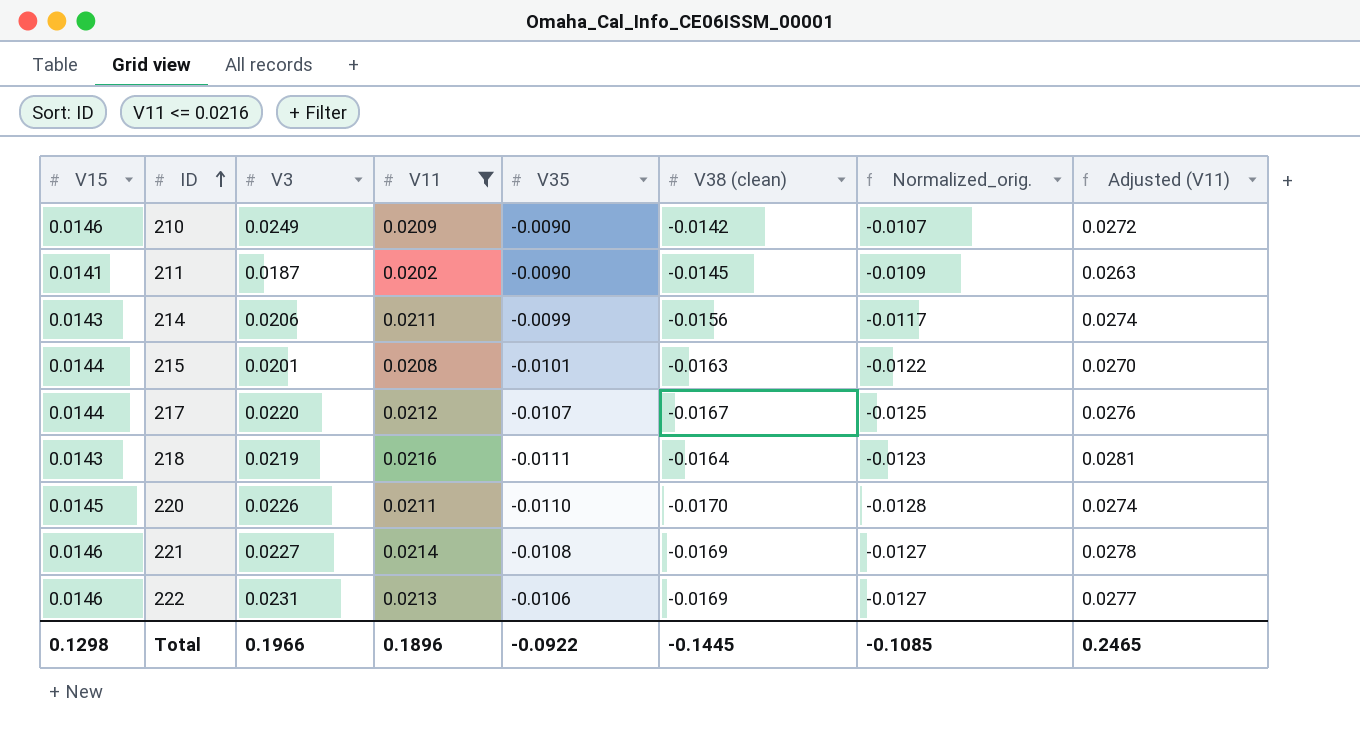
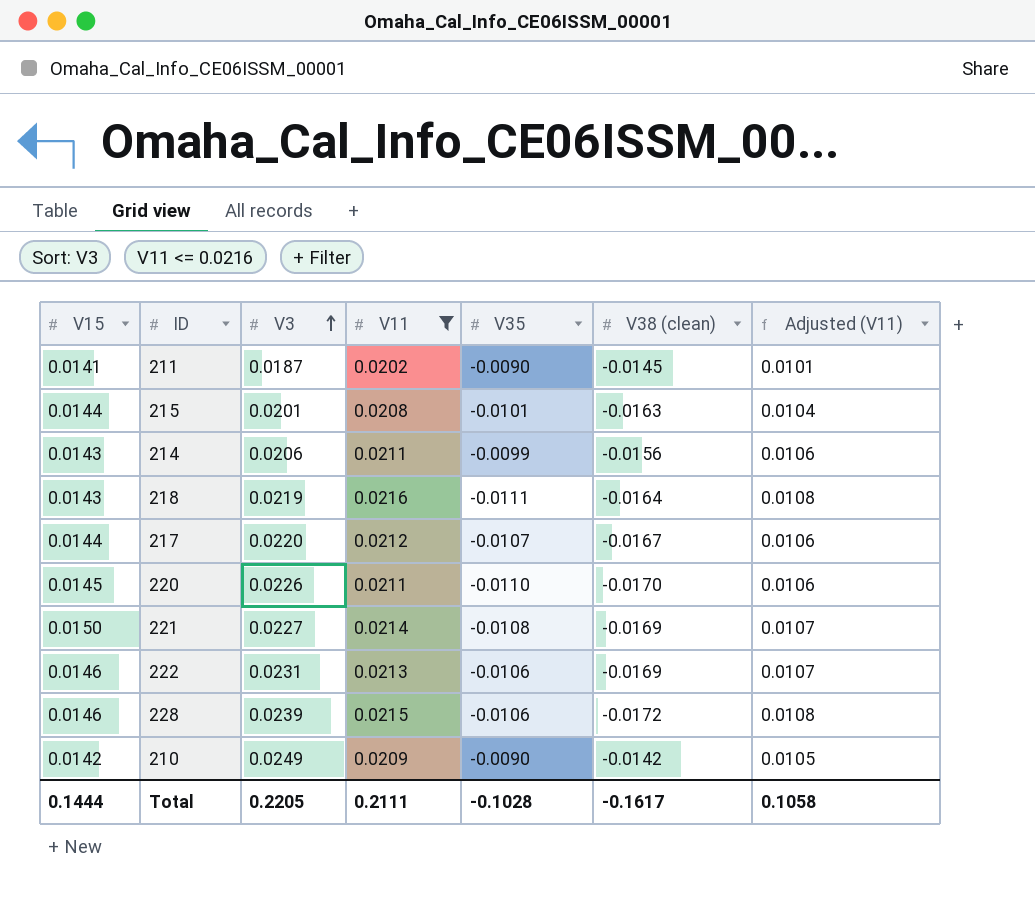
row order: ID ascending -> V3 ascending
column Normalized_orig. | formula: [V38 (clean)] * 0.75 -> none
column Adjusted (V11) | formula: [V11] * 1.3 -> [V11] * 0.5
221 | V15: 0.0146 -> 0.0150
row 228: none -> 0.0146 | 0.0239 | 0.0215 | -0.0106 | -0.0172 | 0.0108
210 | V15: 0.0146 -> 0.0142
Total | V15: 0.1298 -> 0.1444
Total | V3: 0.1966 -> 0.2205
Total | V11: 0.1896 -> 0.2111
Total | V35: -0.0922 -> -0.1028
Total | V38 (clean): -0.1445 -> -0.1617
Total | Adjusted (V11): 0.2465 -> 0.1058

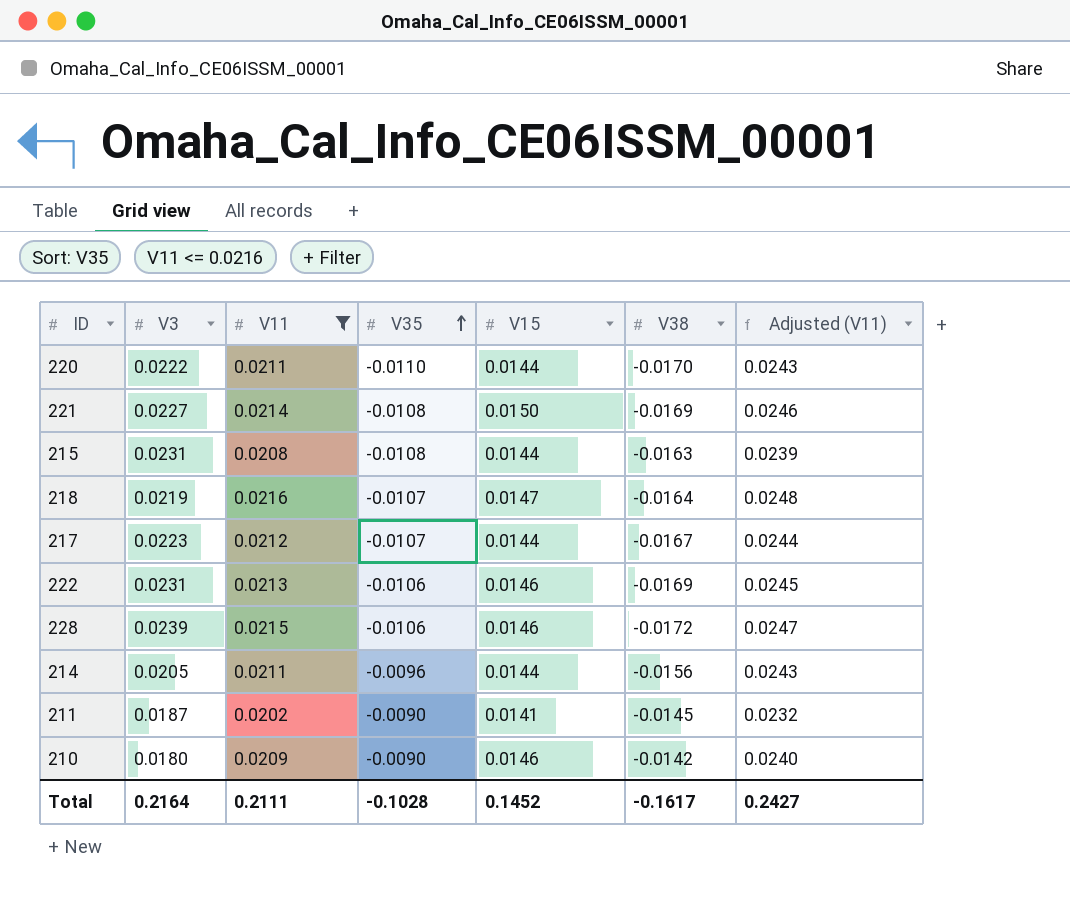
row order: V3 ascending -> V35 ascending
column V15 | position: 1 -> 5
column name: V38 (clean) -> V38
column Adjusted (V11) | formula: [V11] * 0.5 -> [V11] * 1.15
220 | V3: 0.0226 -> 0.0222
220 | V15: 0.0145 -> 0.0144
215 | V3: 0.0201 -> 0.0231
215 | V35: -0.0101 -> -0.0108
218 | V35: -0.0111 -> -0.0107
218 | V15: 0.0143 -> 0.0147
217 | V3: 0.0220 -> 0.0223
214 | V3: 0.0206 -> 0.0205
214 | V35: -0.0099 -> -0.0096
214 | V15: 0.0143 -> 0.0144
210 | V3: 0.0249 -> 0.0180
210 | V15: 0.0142 -> 0.0146
Total | V3: 0.2205 -> 0.2164
Total | V15: 0.1444 -> 0.1452
Total | Adjusted (V11): 0.1058 -> 0.2427

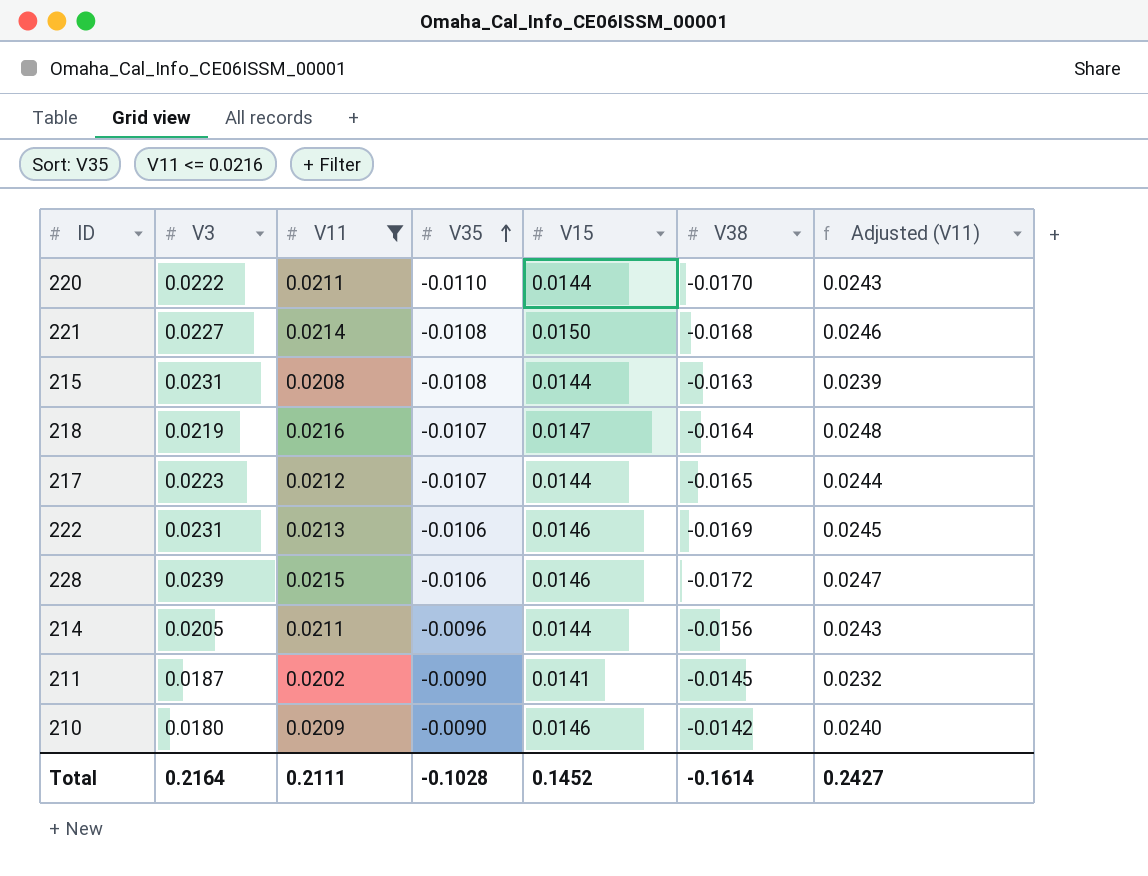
221 | V38: -0.0169 -> -0.0168
217 | V38: -0.0167 -> -0.0165
Total | V38: -0.1617 -> -0.1614

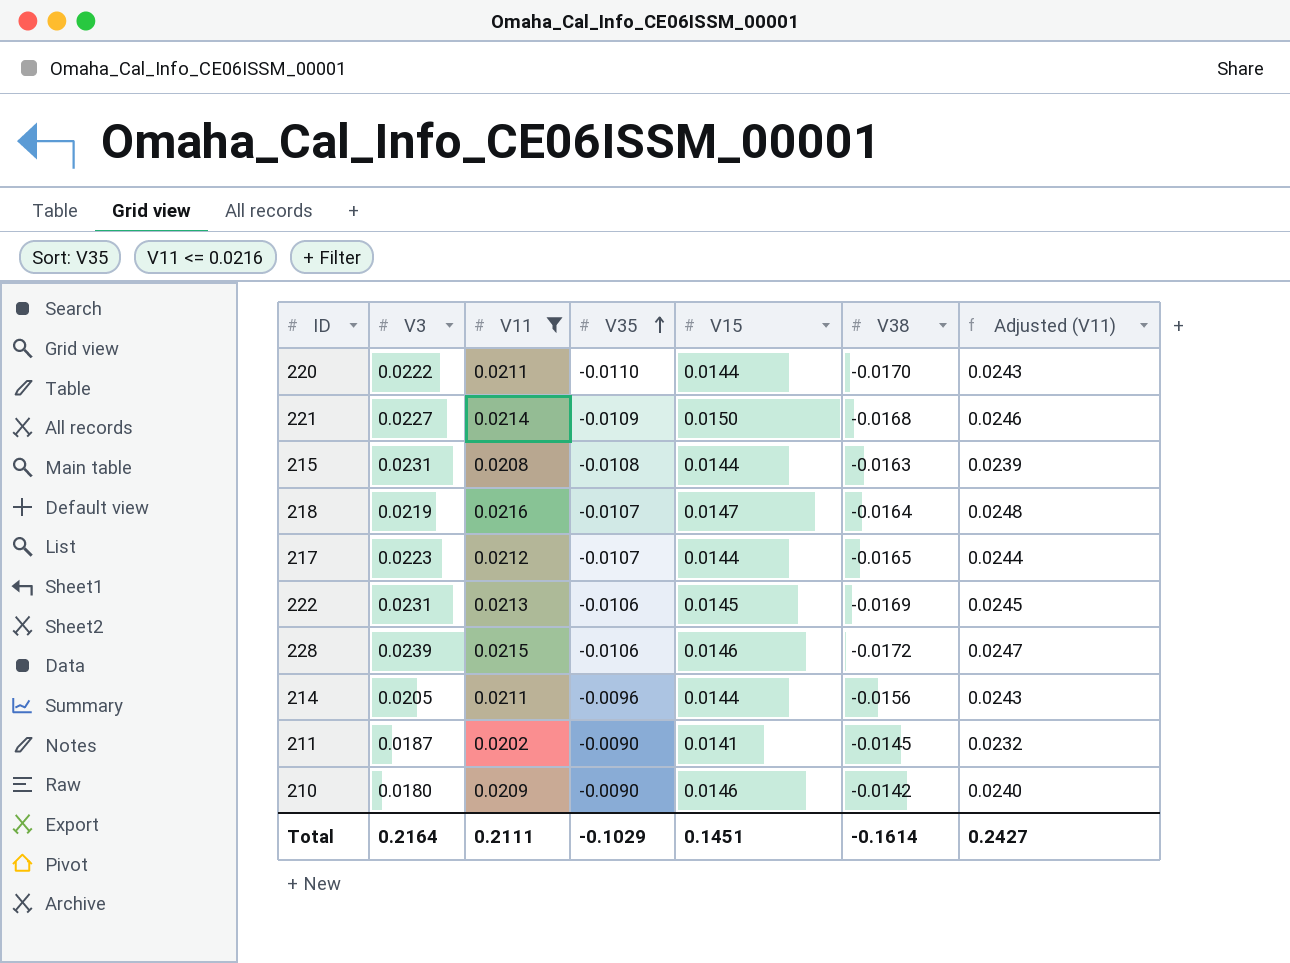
221 | V35: -0.0108 -> -0.0109
222 | V15: 0.0146 -> 0.0145
Total | V35: -0.1028 -> -0.1029
Total | V15: 0.1452 -> 0.1451

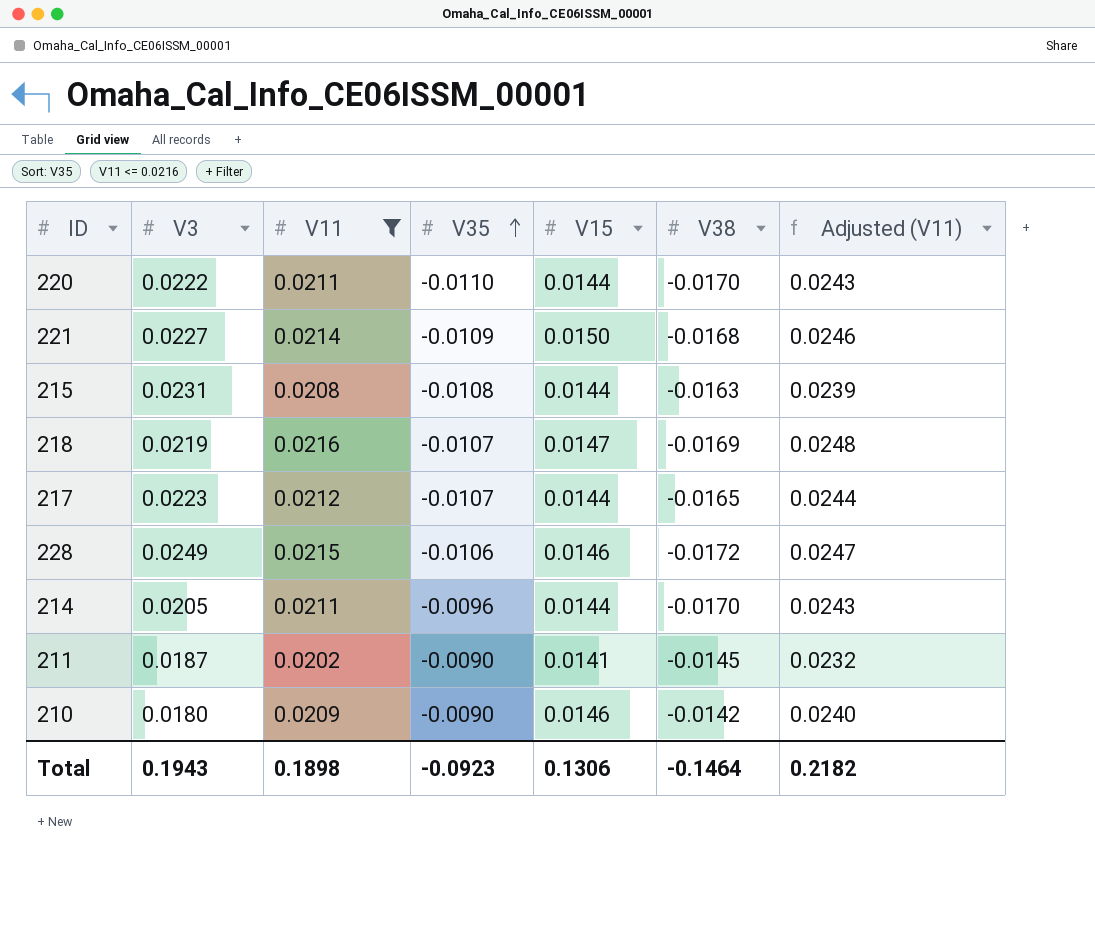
row 222: 0.0231 | 0.0213 | -0.0106 | 0.0145 | -0.0169 | 0.0245 -> none
218 | V38: -0.0164 -> -0.0169
228 | V3: 0.0239 -> 0.0249
214 | V38: -0.0156 -> -0.0170
Total | V3: 0.2164 -> 0.1943
Total | V11: 0.2111 -> 0.1898
Total | V35: -0.1029 -> -0.0923
Total | V15: 0.1451 -> 0.1306
Total | V38: -0.1614 -> -0.1464
Total | Adjusted (V11): 0.2427 -> 0.2182

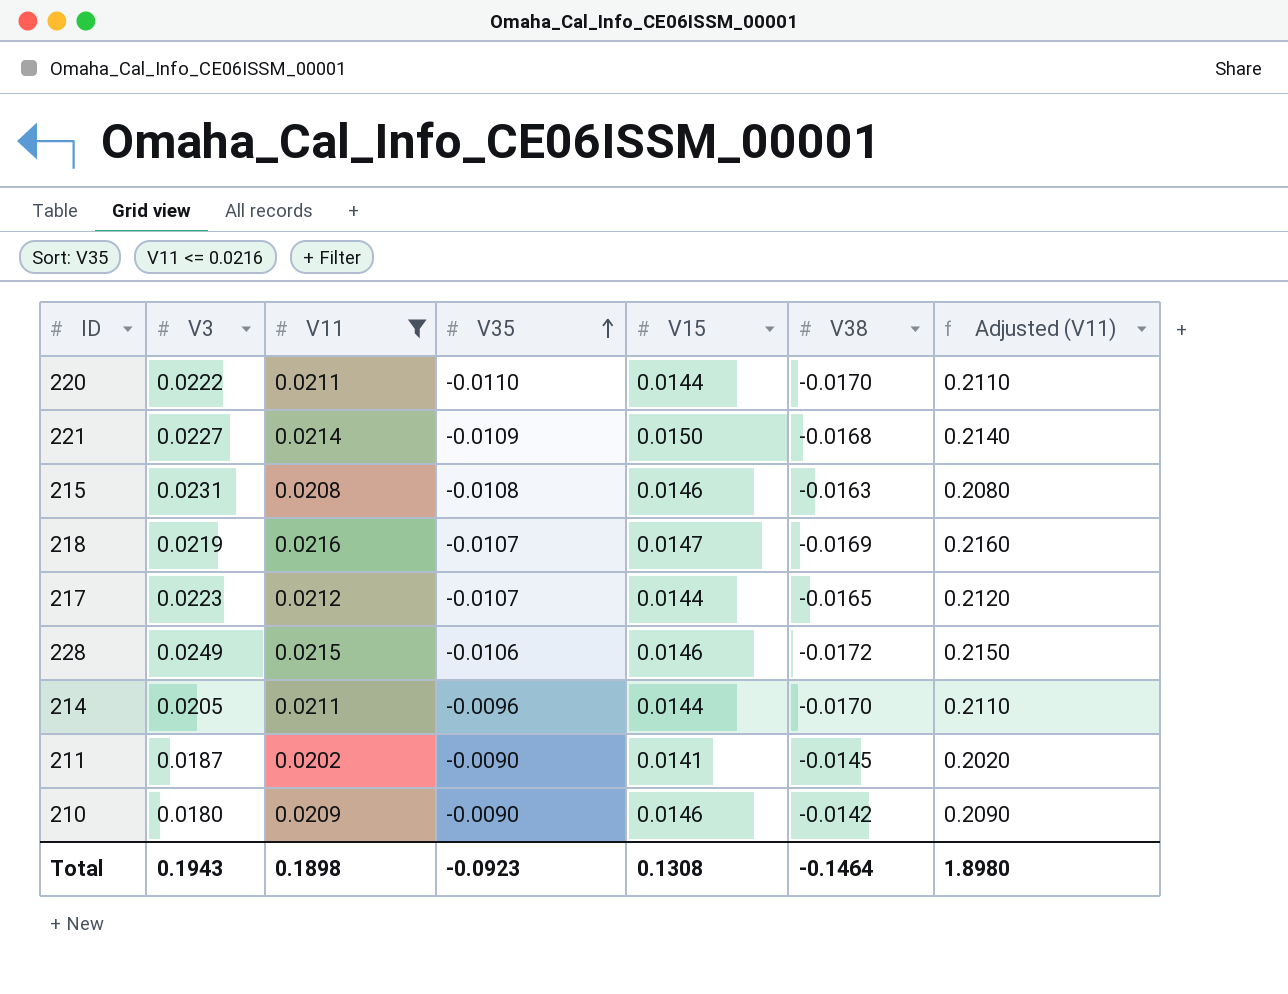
column Adjusted (V11) | formula: [V11] * 1.15 -> [V11] * 10
215 | V15: 0.0144 -> 0.0146
Total | V15: 0.1306 -> 0.1308
Total | Adjusted (V11): 0.2182 -> 1.8980

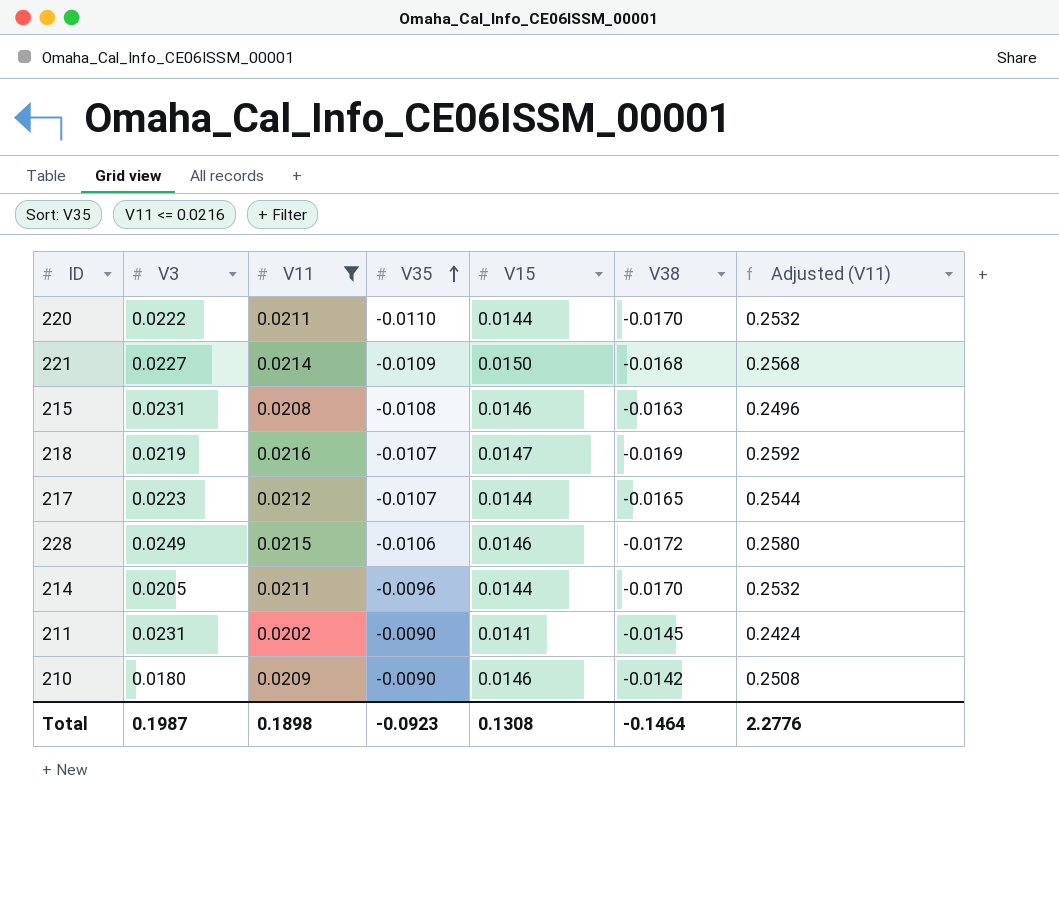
column Adjusted (V11) | formula: [V11] * 10 -> [V11] * 12
211 | V3: 0.0187 -> 0.0231
Total | V3: 0.1943 -> 0.1987
Total | Adjusted (V11): 1.8980 -> 2.2776

